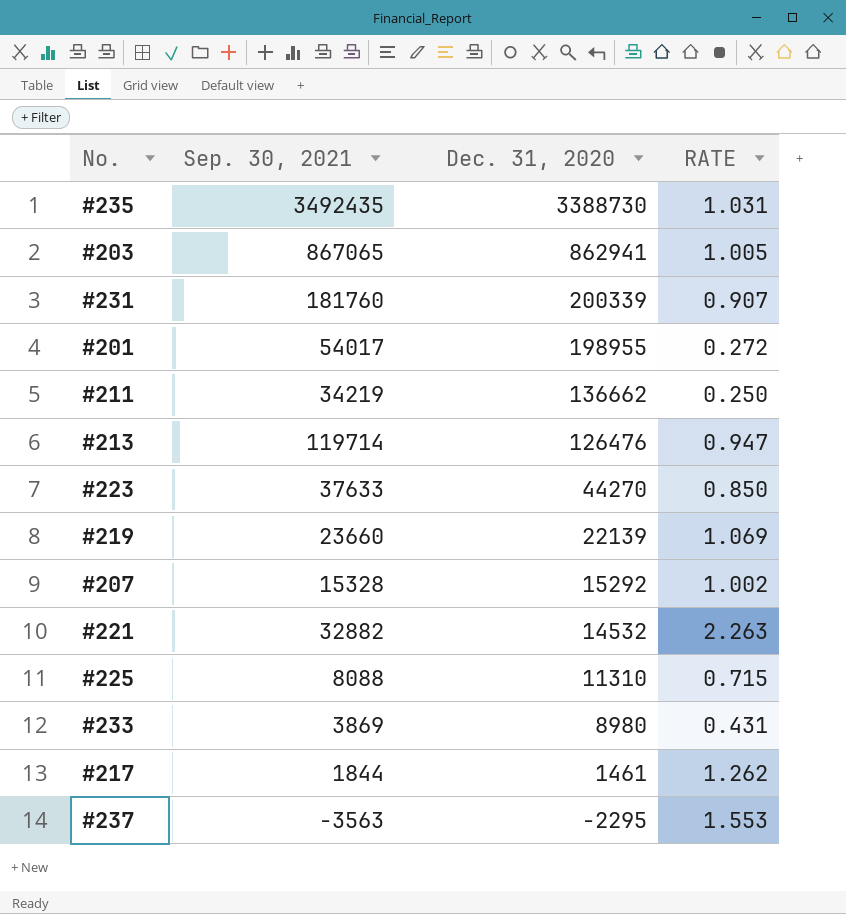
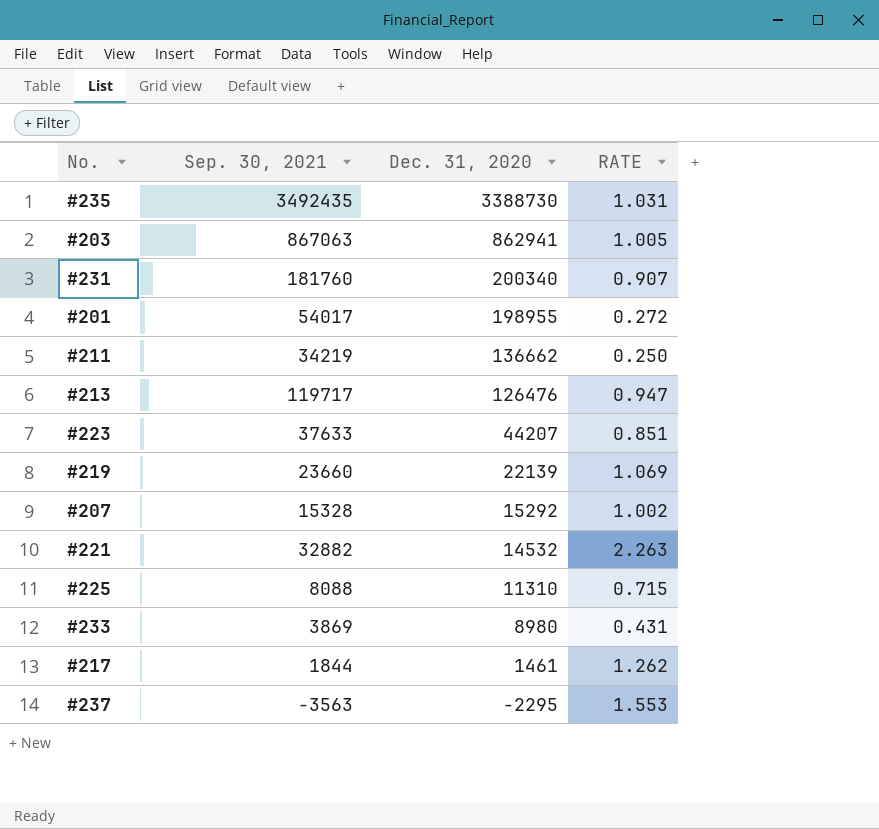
#203 | Sep. 30, 2021: 867065 -> 867063
#231 | Dec. 31, 2020: 200339 -> 200340
#213 | Sep. 30, 2021: 119714 -> 119717
#223 | Dec. 31, 2020: 44270 -> 44207
#223 | RATE: 0.850 -> 0.851

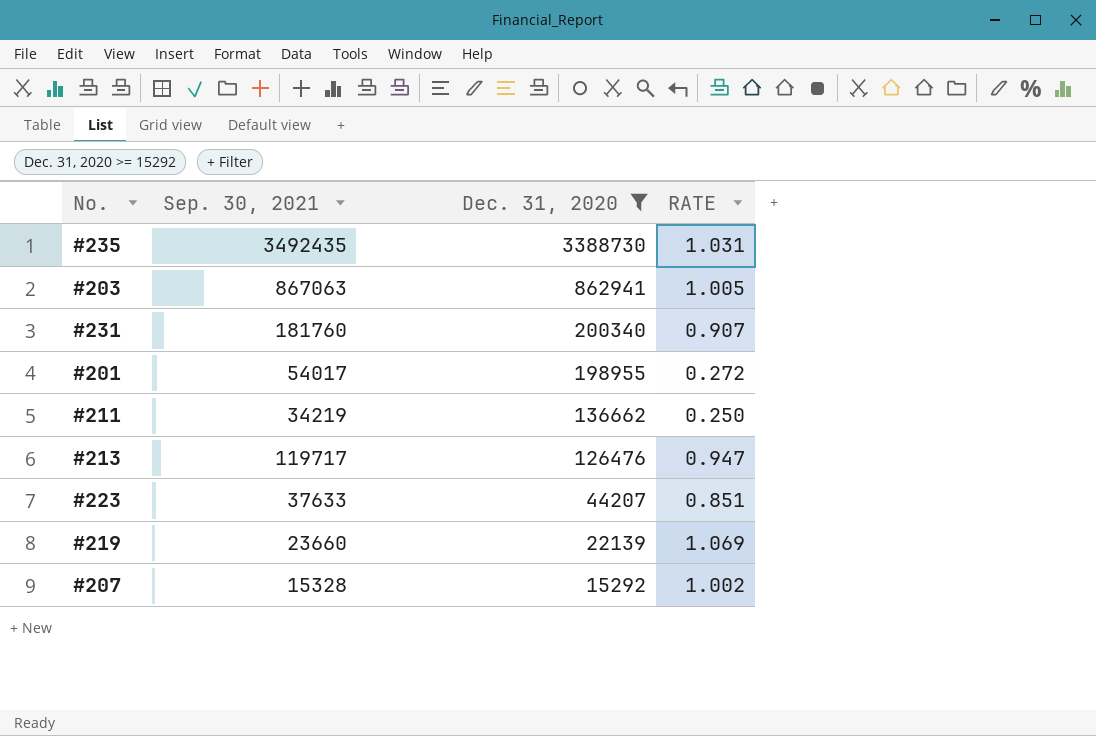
filter: none -> Dec. 31, 2020 >= 15292

